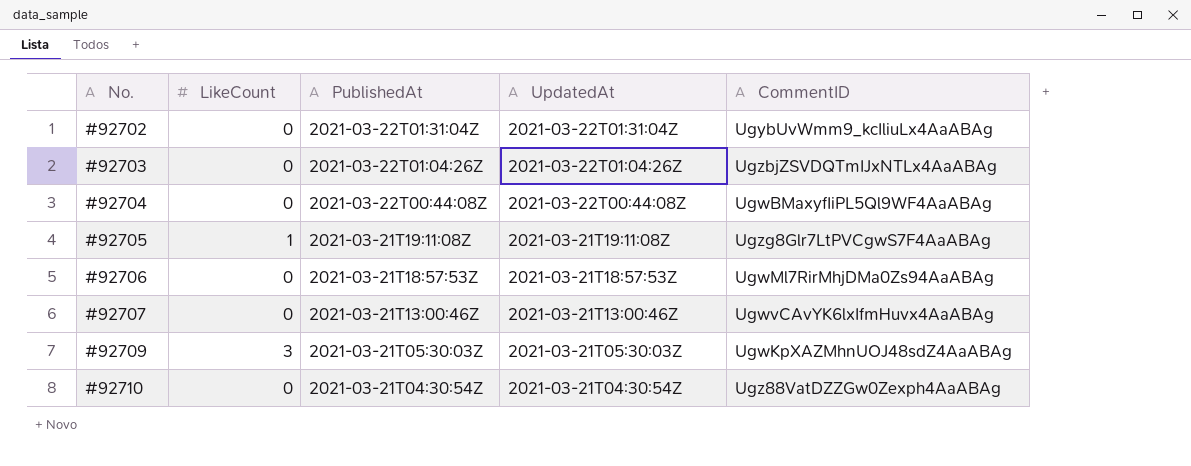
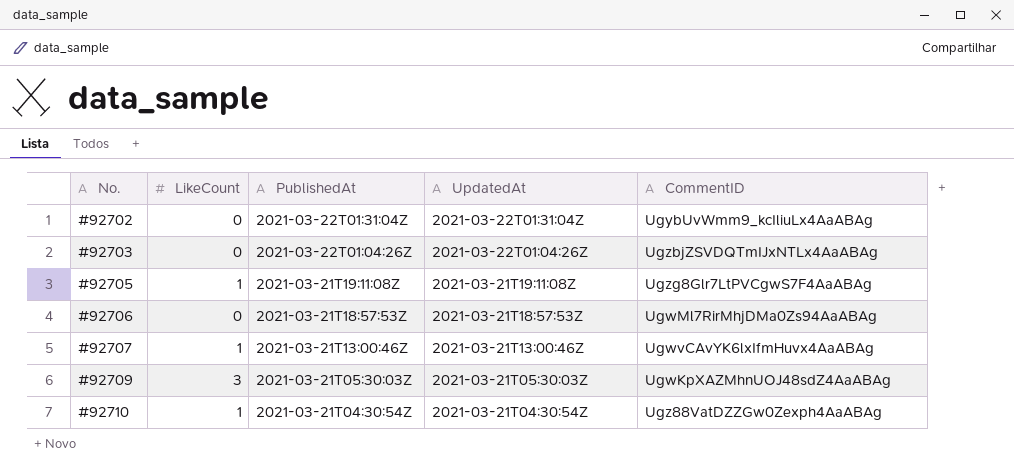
row #92704: 0 | 2021-03-22T00:44:08Z | 2021-03-22T00:44:08Z | UgwBMaxyfIiPL5Ql9WF4AaABAg -> none
#92707 | LikeCount: 0 -> 1
#92710 | LikeCount: 0 -> 1

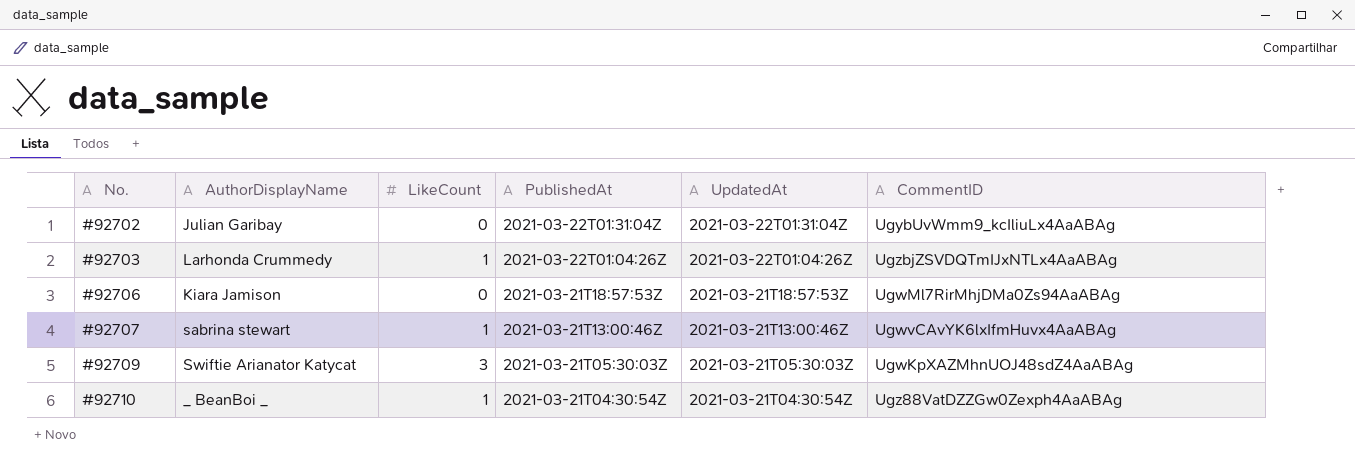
column AuthorDisplayName | position: none -> 2
row #92705: 1 | 2021-03-21T19:11:08Z | 2021-03-21T19:11:08Z | Ugzg8Glr7LtPVCgwS7F4AaABAg -> none
#92703 | LikeCount: 0 -> 1

